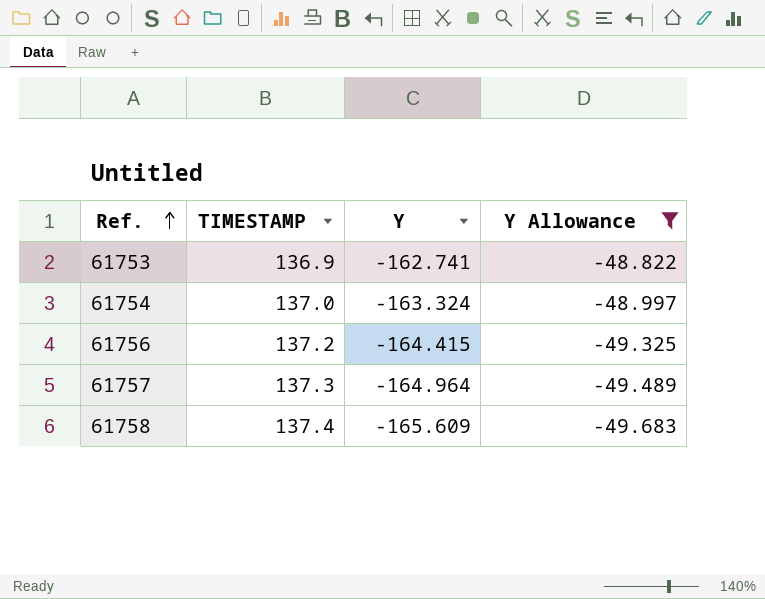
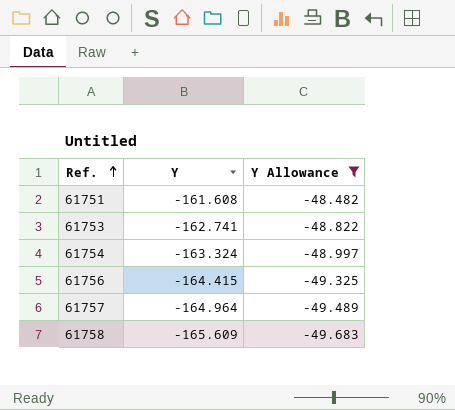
column TIMESTAMP | position: 2 -> none
row 61751: none -> -161.608 | -48.482

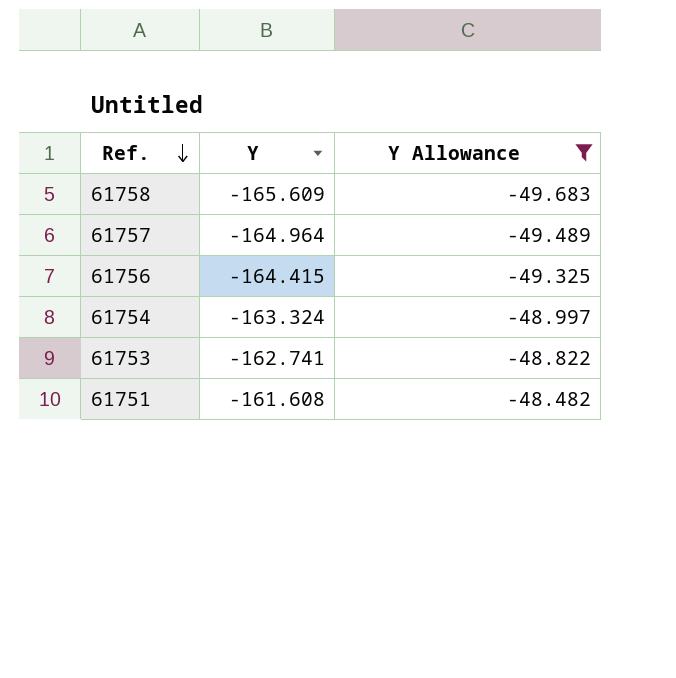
row order: Ref. ascending -> Ref. descending

